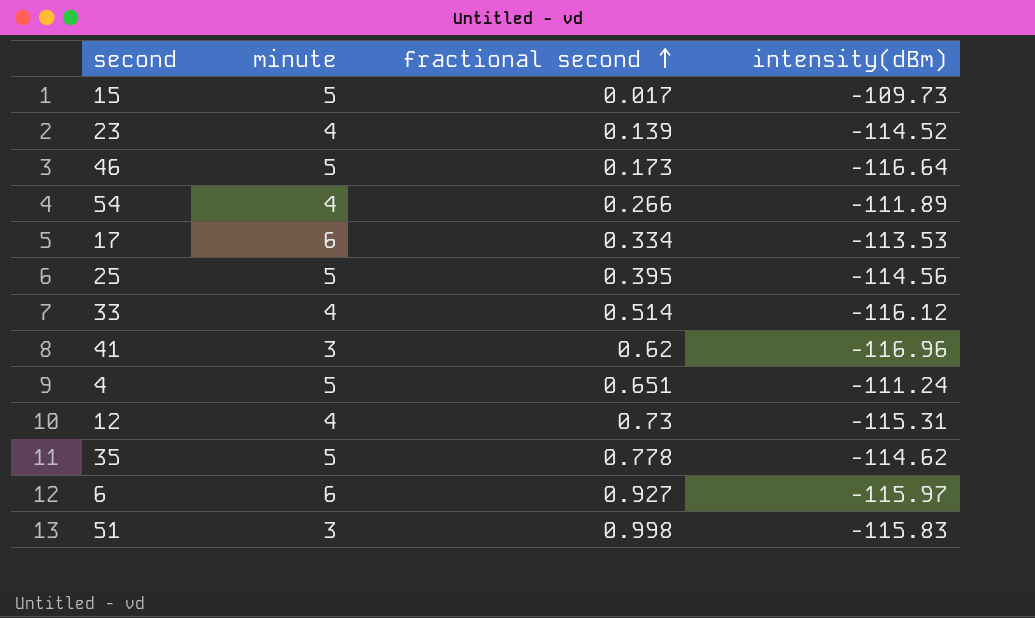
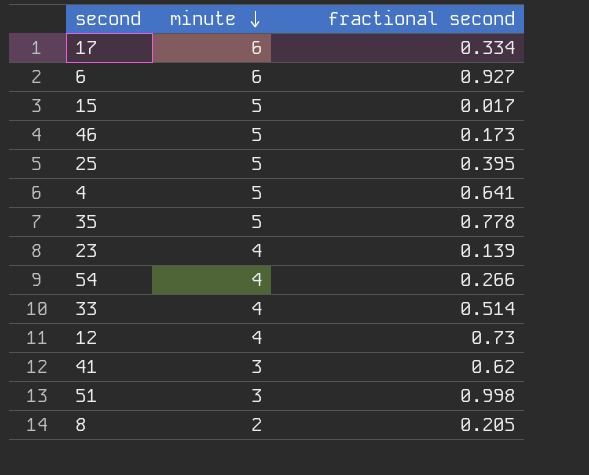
row order: fractional second ascending -> minute descending
column intensity(dBm) | position: 4 -> none
4 | fractional second: 0.651 -> 0.641
row 8: none -> 2 | 0.205

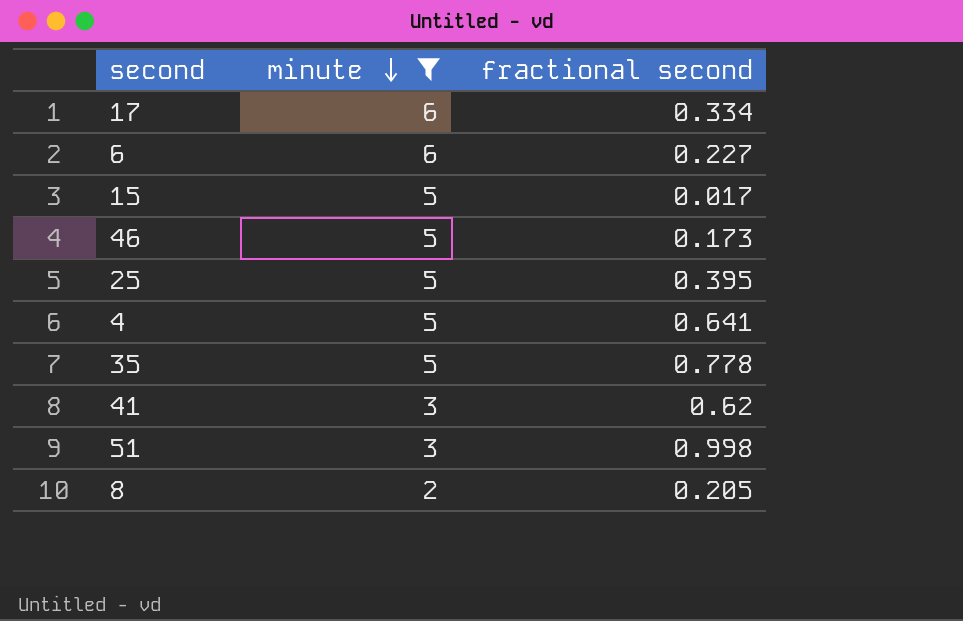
filter: none -> minute != 4
6 | fractional second: 0.927 -> 0.227

